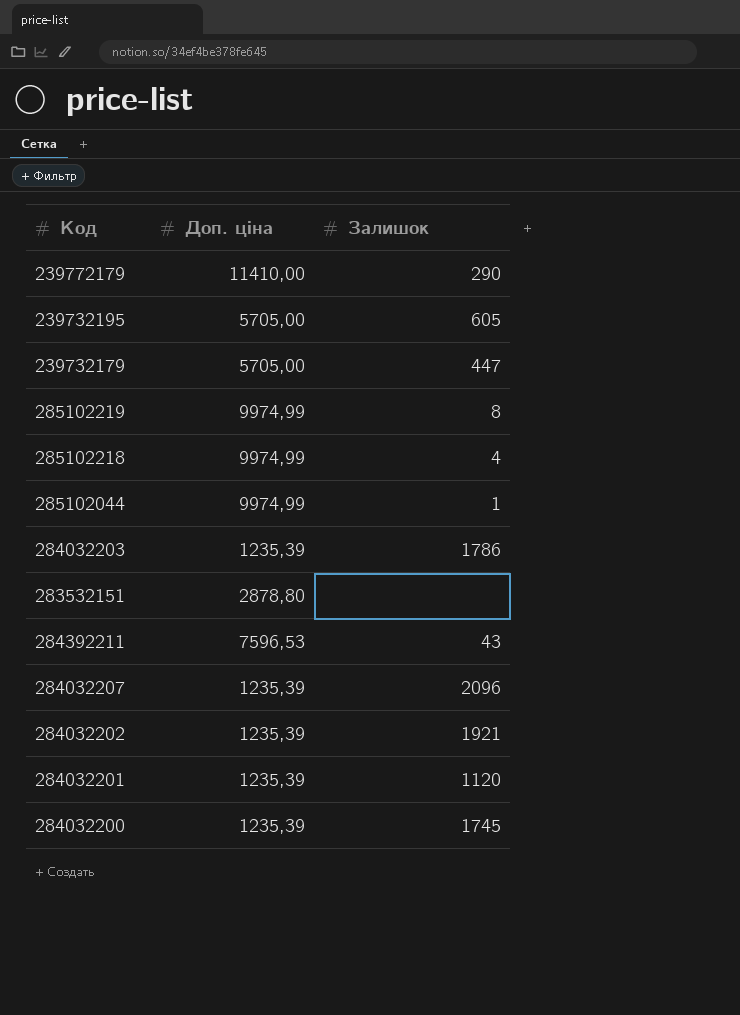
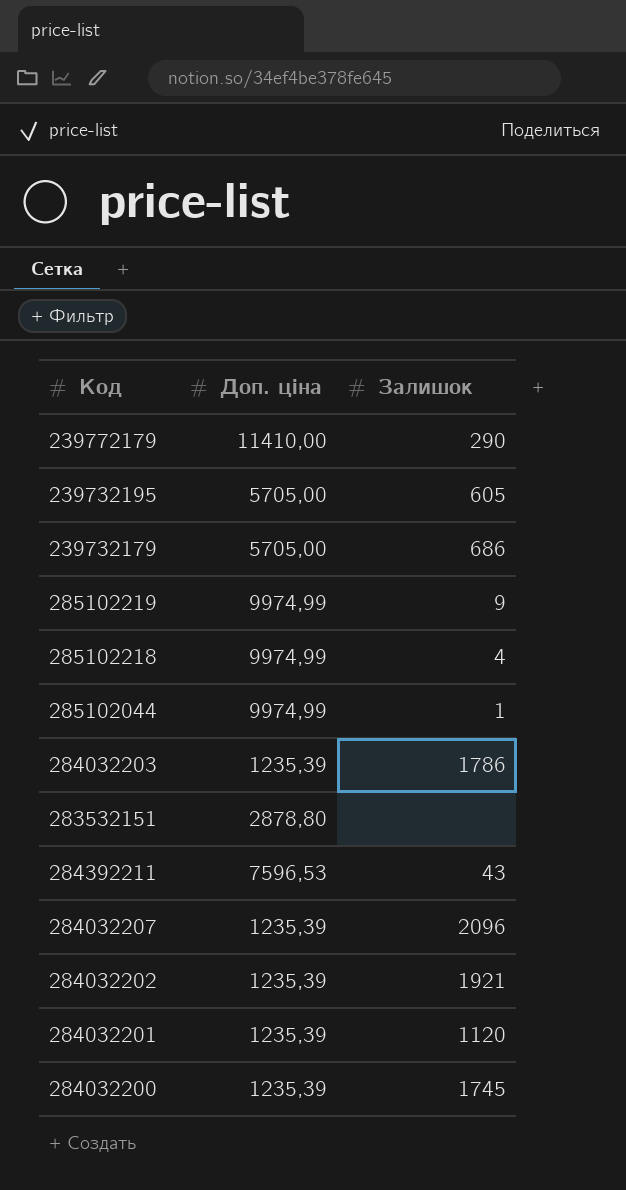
239732179 | Залишок: 447 -> 686
285102219 | Залишок: 8 -> 9

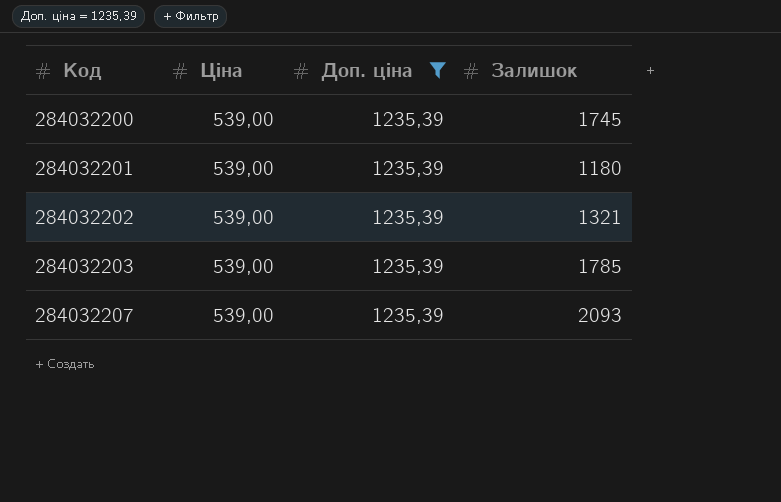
filter: none -> Доп. ціна = 1235,39
row order: none -> Код ascending
column Ціна | position: none -> 2
284032201 | Залишок: 1120 -> 1180
284032202 | Залишок: 1921 -> 1321
284032203 | Залишок: 1786 -> 1785
284032207 | Залишок: 2096 -> 2093

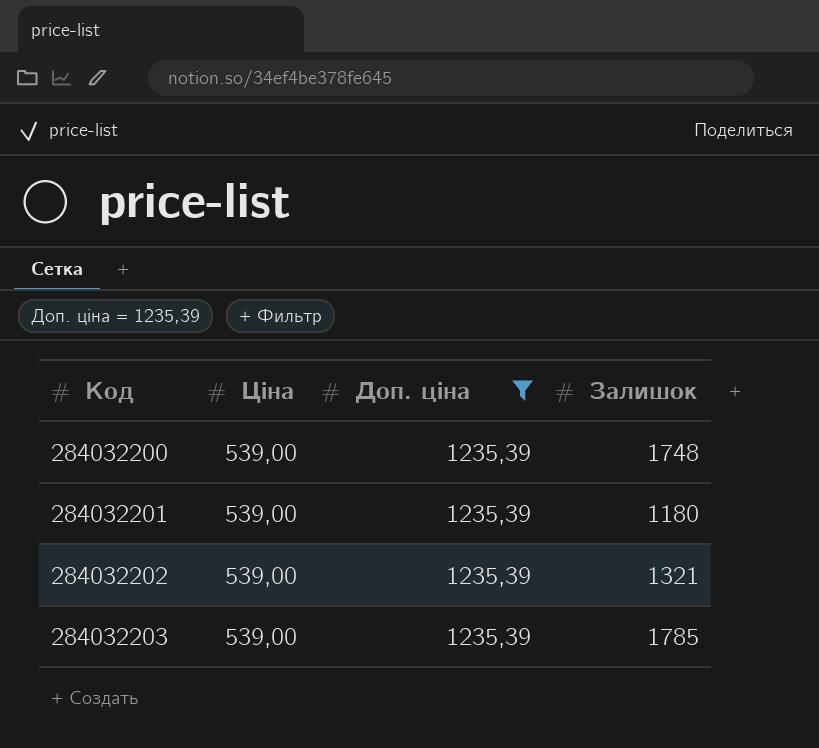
row 284032207: 539,00 | 1235,39 | 2093 -> none
284032200 | Залишок: 1745 -> 1748

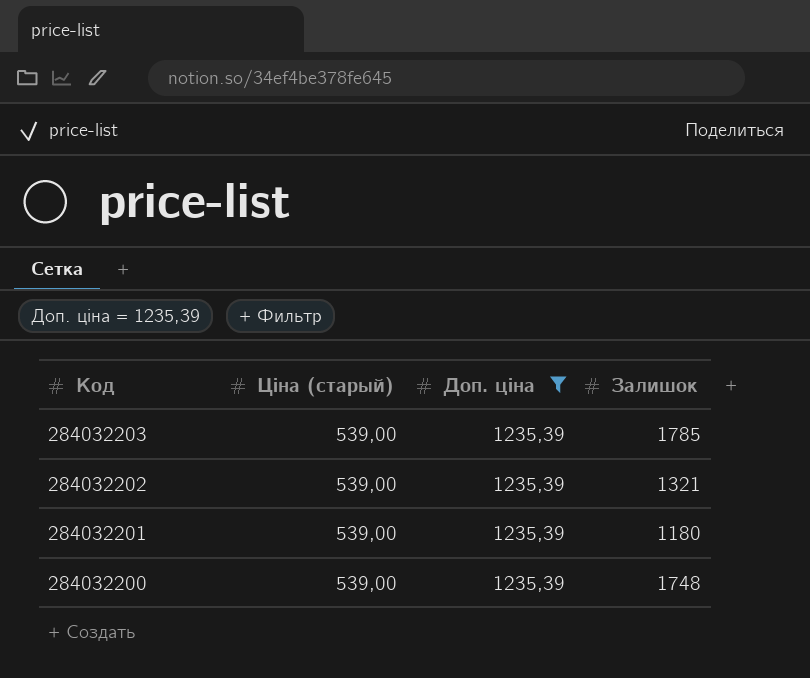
row order: Код ascending -> Код descending
column name: Ціна -> Ціна (старый)

